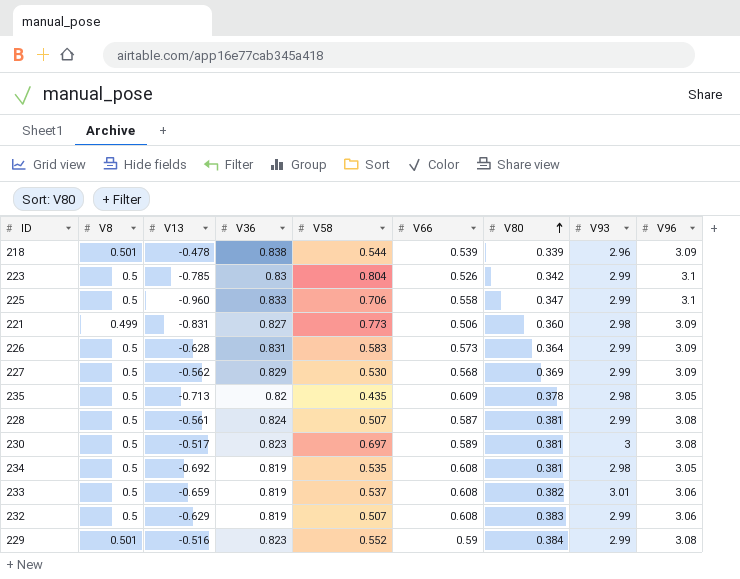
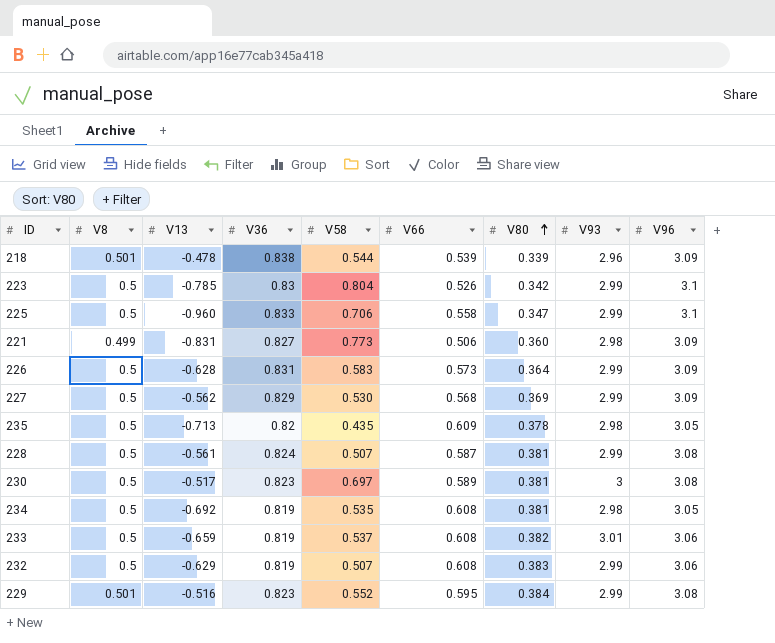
229 | V66: 0.59 -> 0.595

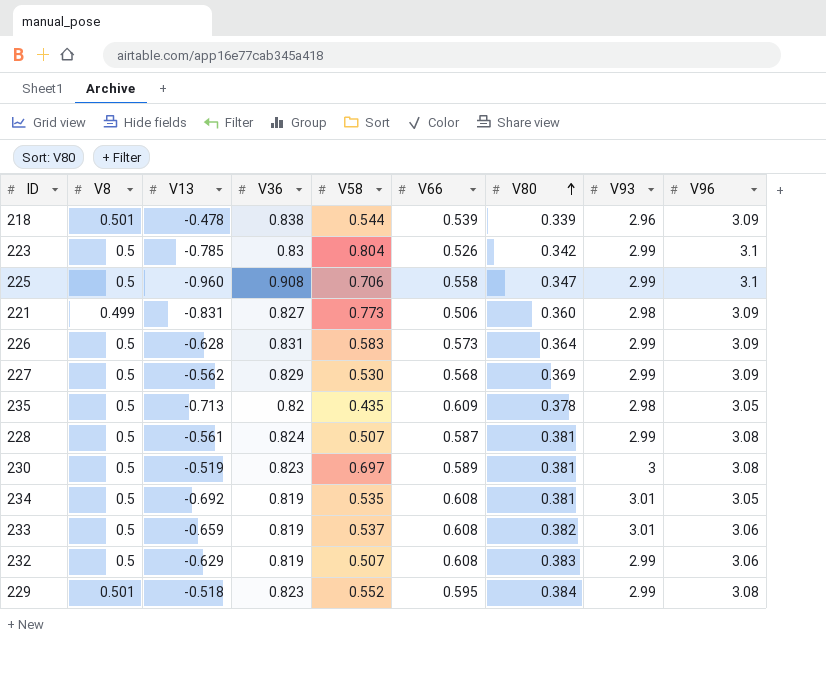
225 | V36: 0.833 -> 0.908
230 | V13: -0.517 -> -0.519
234 | V93: 2.98 -> 3.01
229 | V13: -0.516 -> -0.518

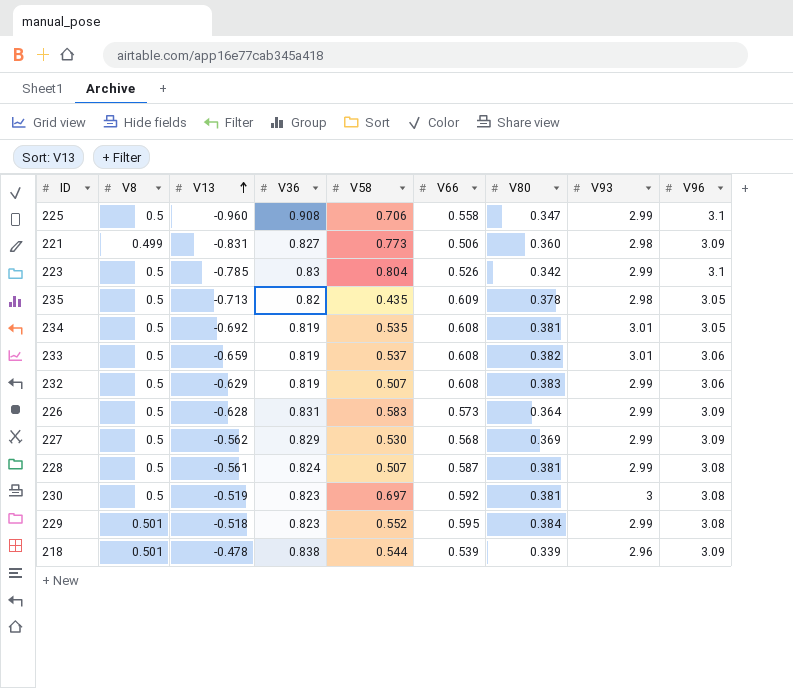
row order: V80 ascending -> V13 ascending
230 | V66: 0.589 -> 0.592

